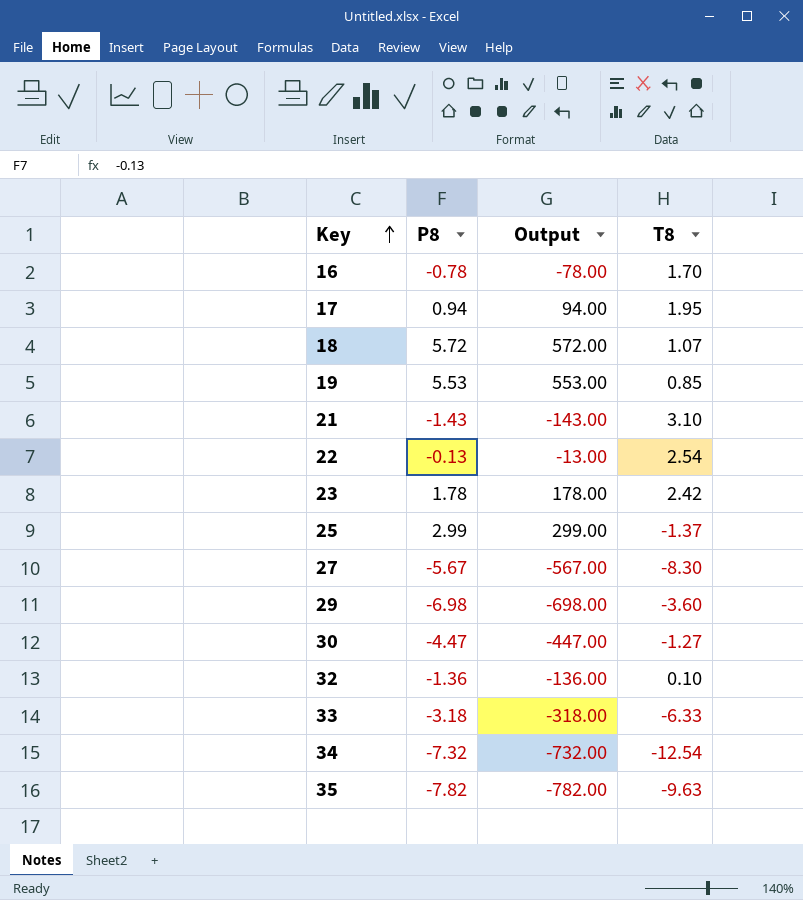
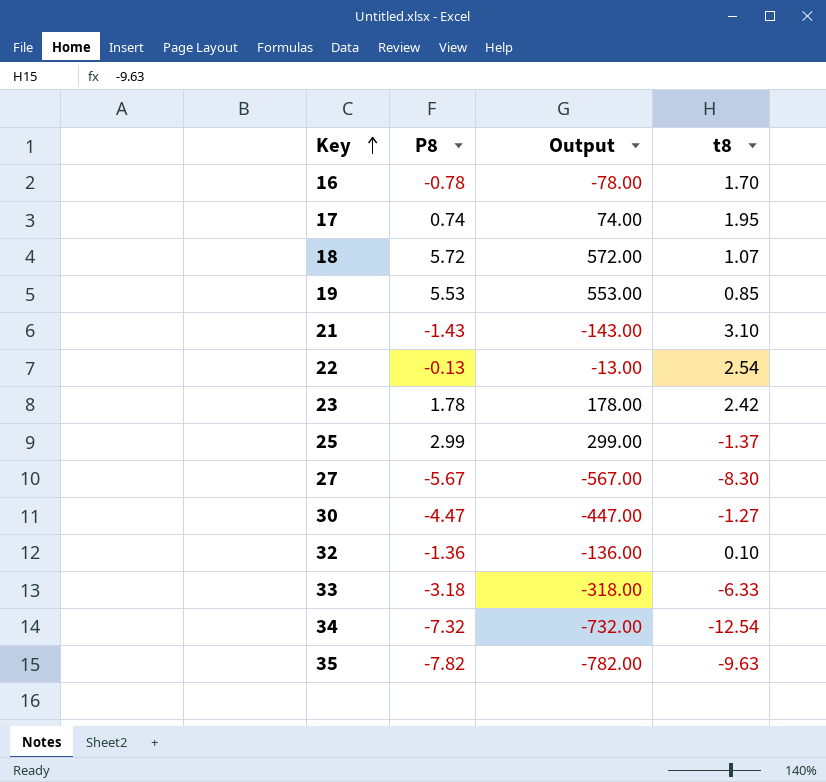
column name: T8 -> t8
row 29: -6.98 | -698.00 | -3.60 -> none
17 | P8: 0.94 -> 0.74
17 | Output: 94.00 -> 74.00

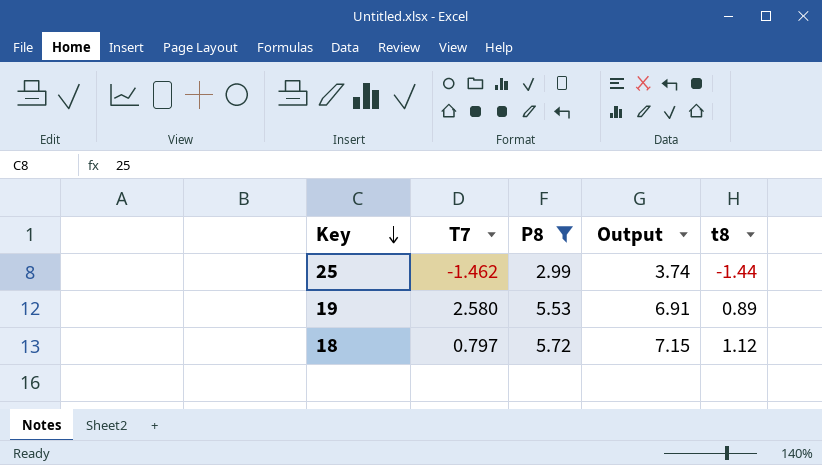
filter: none -> P8 >= 2.99
row order: Key ascending -> Key descending
column T7 | position: none -> 2
column Output | formula: [P8] * 100 -> [P8] * 1.25
25 | t8: -1.37 -> -1.44
19 | t8: 0.85 -> 0.89
18 | t8: 1.07 -> 1.12

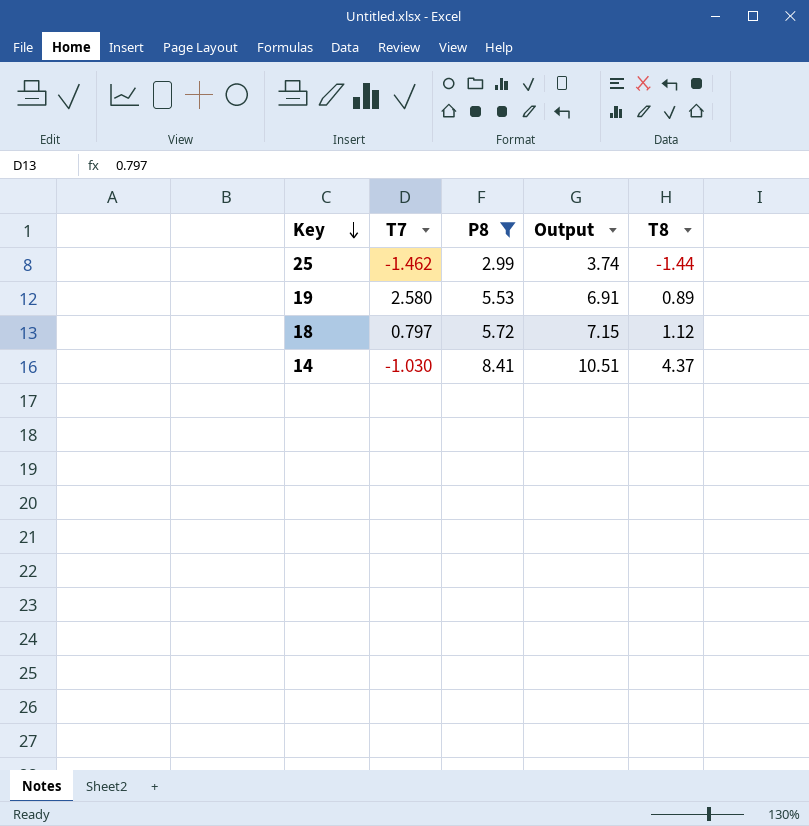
column name: t8 -> T8
row 14: none -> -1.030 | 8.41 | 10.51 | 4.37

